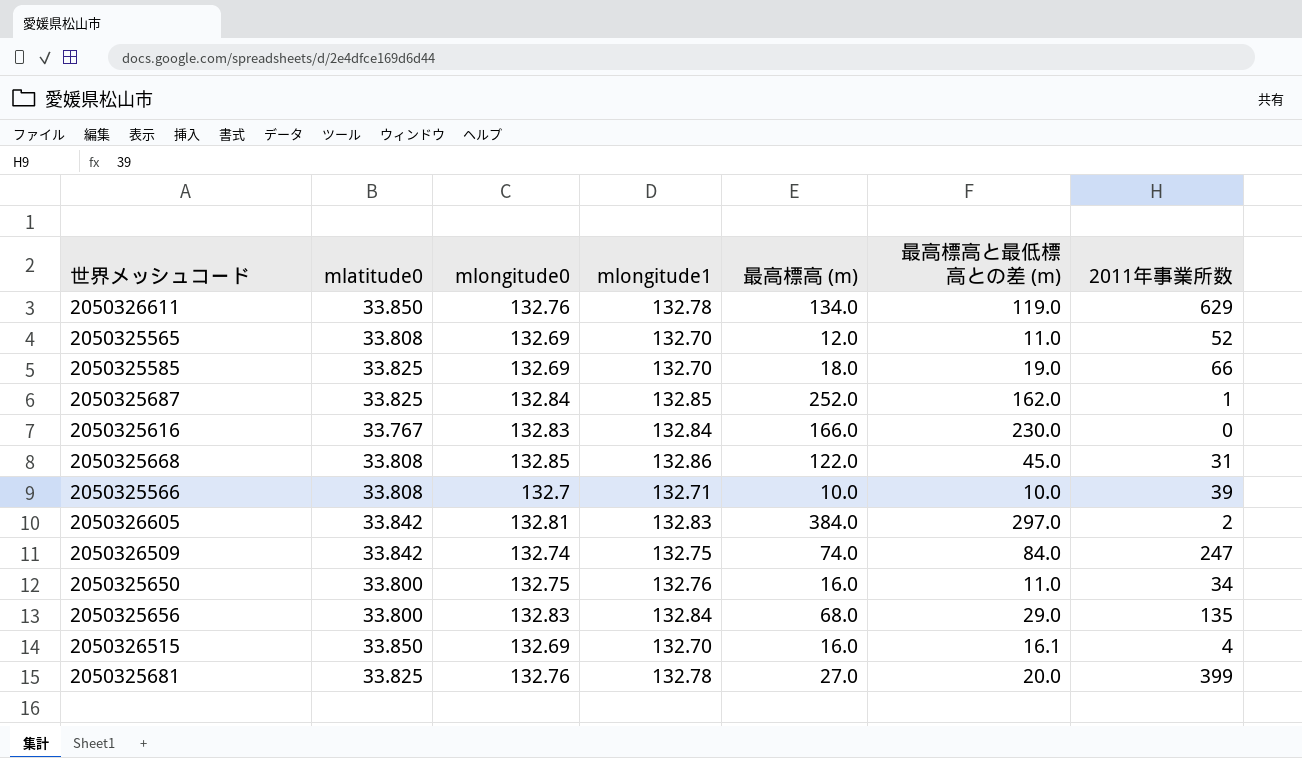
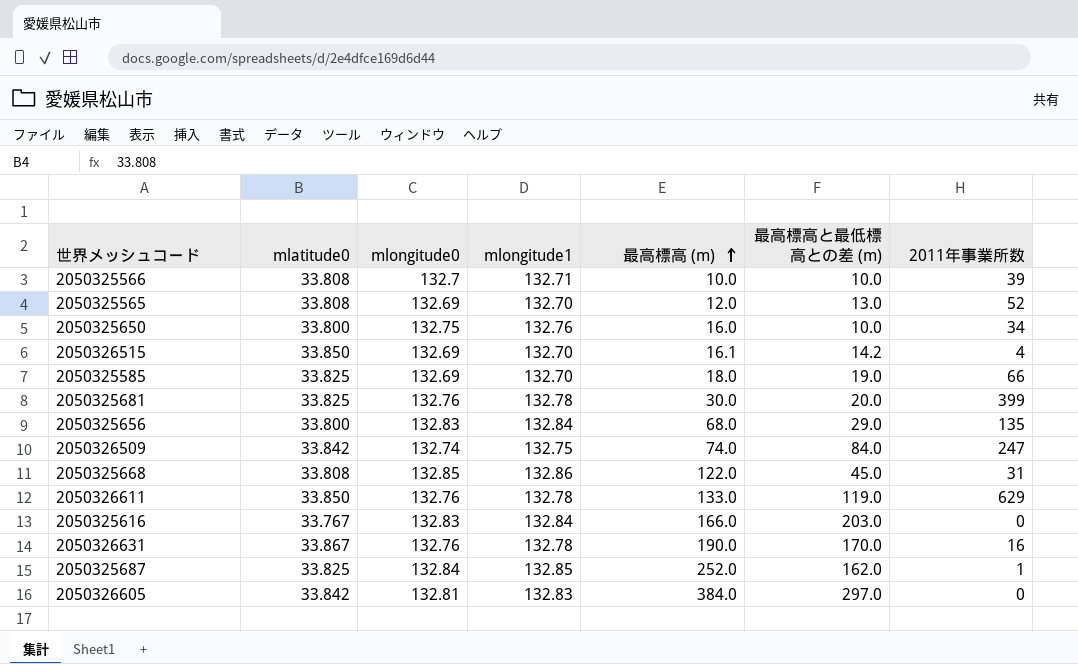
row order: none -> 最高標高 (m) ascending
2050325565 | 最高標高と最低標高との差 (m): 11.0 -> 13.0
2050325650 | 最高標高と最低標高との差 (m): 11.0 -> 10.0
2050326515 | 最高標高 (m): 16.0 -> 16.1
2050326515 | 最高標高と最低標高との差 (m): 16.1 -> 14.2
2050325681 | 最高標高 (m): 27.0 -> 30.0
2050326611 | 最高標高 (m): 134.0 -> 133.0
2050325616 | 最高標高と最低標高との差 (m): 230.0 -> 203.0
row 2050326631: none -> 33.867 | 132.76 | 132.78 | 190.0 | 170.0 | 16
2050326605 | 2011年事業所数: 2 -> 0

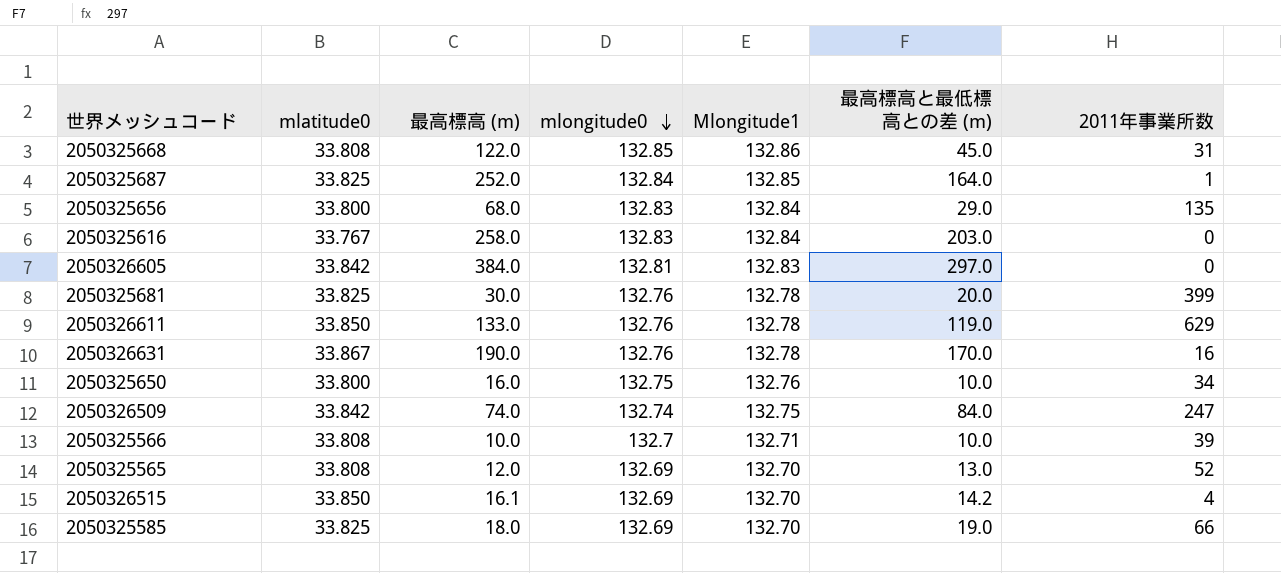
row order: 最高標高 (m) ascending -> mlongitude0 descending
column 最高標高 (m) | position: 5 -> 3
column name: mlongitude1 -> Mlongitude1
2050325687 | 最高標高と最低標高との差 (m): 162.0 -> 164.0
2050325616 | 最高標高 (m): 166.0 -> 258.0

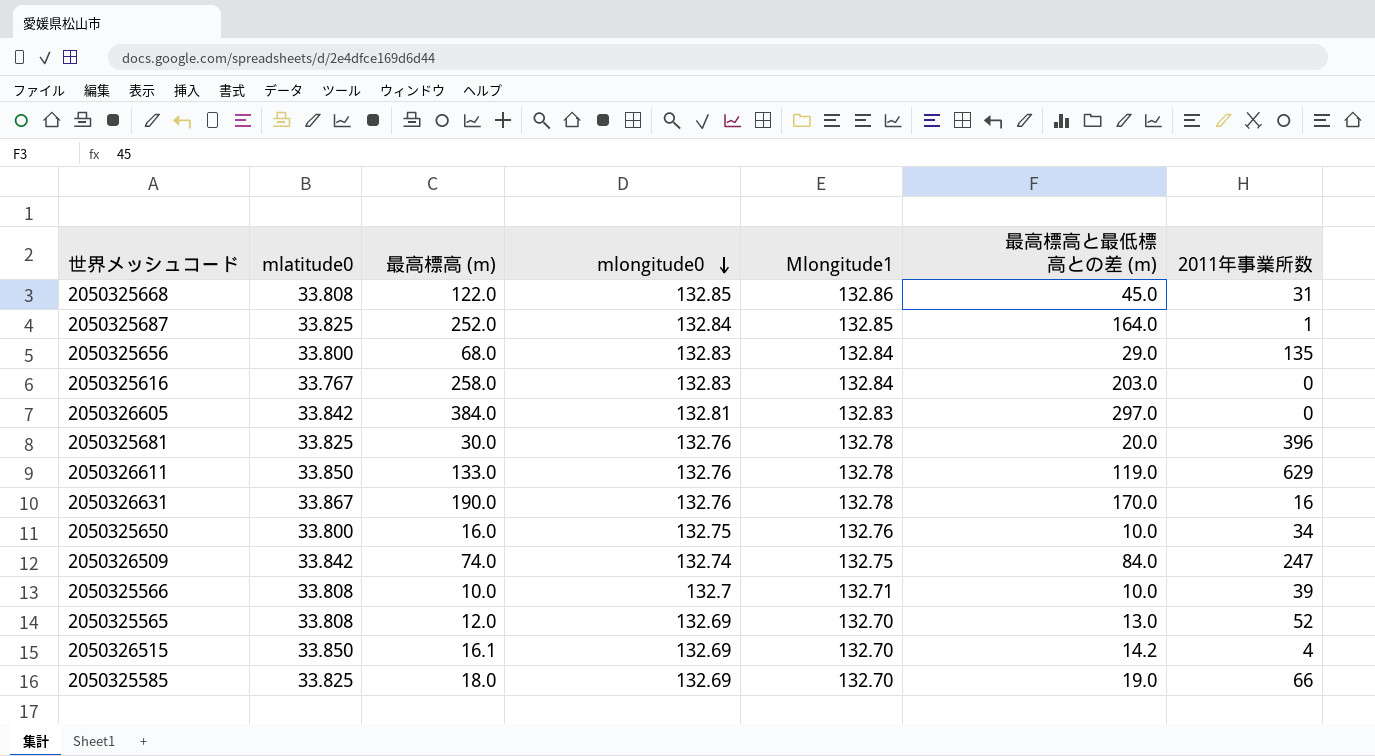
2050325681 | 2011年事業所数: 399 -> 396

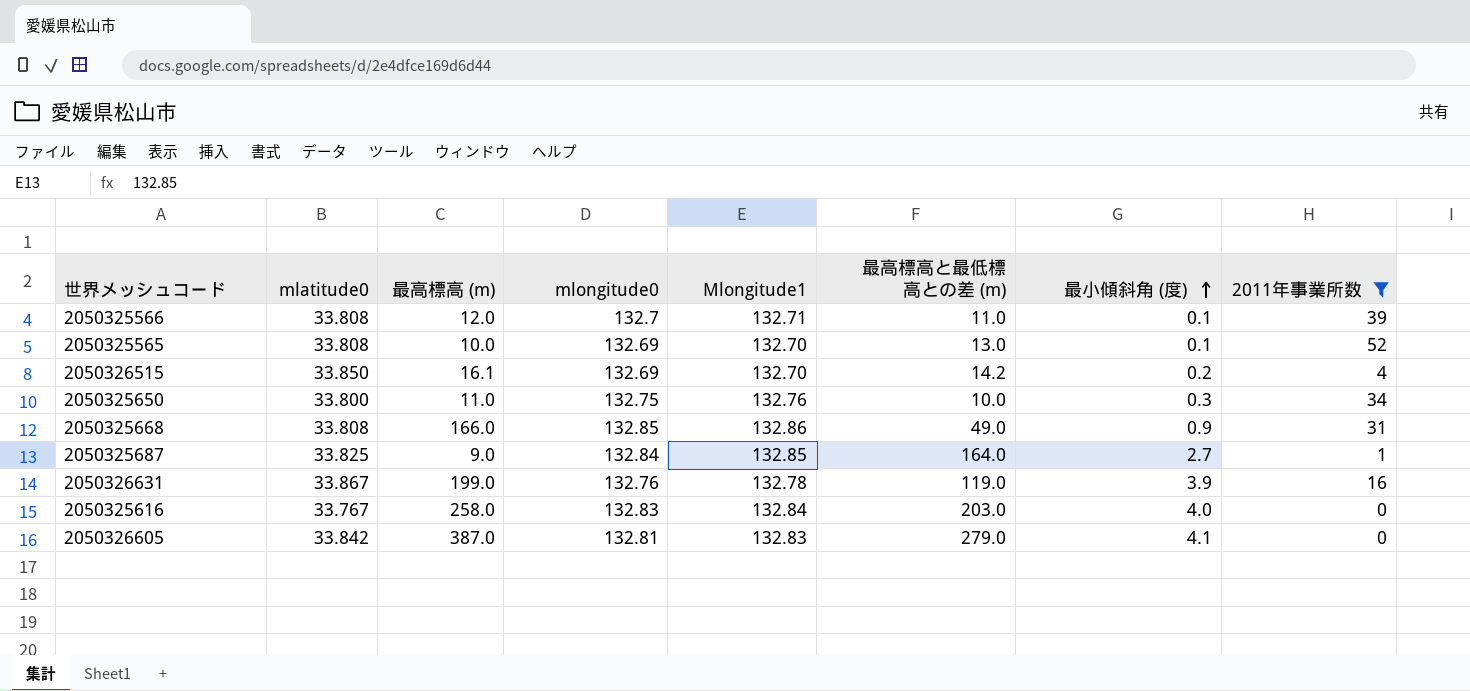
filter: none -> 2011年事業所数 <= 52
row order: mlongitude0 descending -> 最小傾斜角 (度) ascending
column 最小傾斜角 (度) | position: none -> 7
2050325566 | 最高標高 (m): 10.0 -> 12.0
2050325566 | 最高標高と最低標高との差 (m): 10.0 -> 11.0
2050325565 | 最高標高 (m): 12.0 -> 10.0
2050325650 | 最高標高 (m): 16.0 -> 11.0
2050325668 | 最高標高 (m): 122.0 -> 166.0
2050325668 | 最高標高と最低標高との差 (m): 45.0 -> 49.0
2050325687 | 最高標高 (m): 252.0 -> 9.0
2050326631 | 最高標高 (m): 190.0 -> 199.0
2050326631 | 最高標高と最低標高との差 (m): 170.0 -> 119.0
2050326605 | 最高標高 (m): 384.0 -> 387.0
2050326605 | 最高標高と最低標高との差 (m): 297.0 -> 279.0

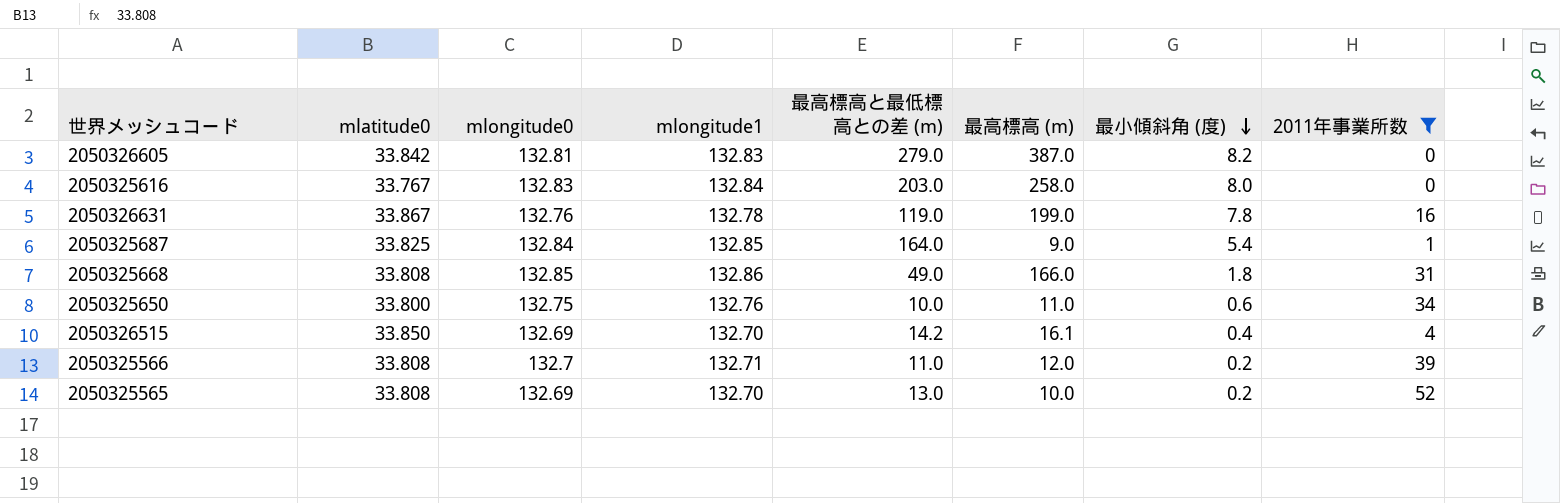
row order: 最小傾斜角 (度) ascending -> 最小傾斜角 (度) descending
column name: Mlongitude1 -> mlongitude1
column 最高標高 (m) | position: 3 -> 6
2050326605 | 最小傾斜角 (度): 4.1 -> 8.2
2050325616 | 最小傾斜角 (度): 4.0 -> 8.0
2050326631 | 最小傾斜角 (度): 3.9 -> 7.8
2050325687 | 最小傾斜角 (度): 2.7 -> 5.4
2050325668 | 最小傾斜角 (度): 0.9 -> 1.8
2050325650 | 最小傾斜角 (度): 0.3 -> 0.6
2050326515 | 最小傾斜角 (度): 0.2 -> 0.4
2050325566 | 最小傾斜角 (度): 0.1 -> 0.2
2050325565 | 最小傾斜角 (度): 0.1 -> 0.2

